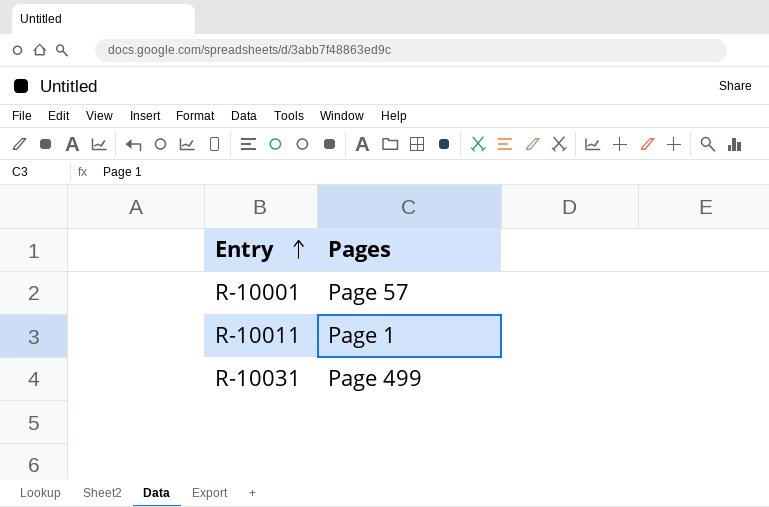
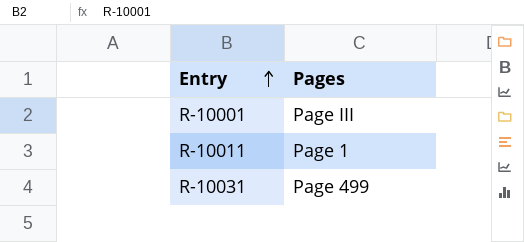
R-10001 | Pages: Page 57 -> Page III

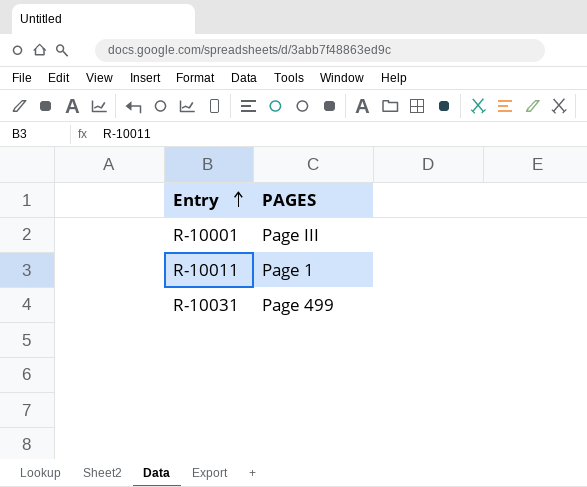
column name: Pages -> PAGES

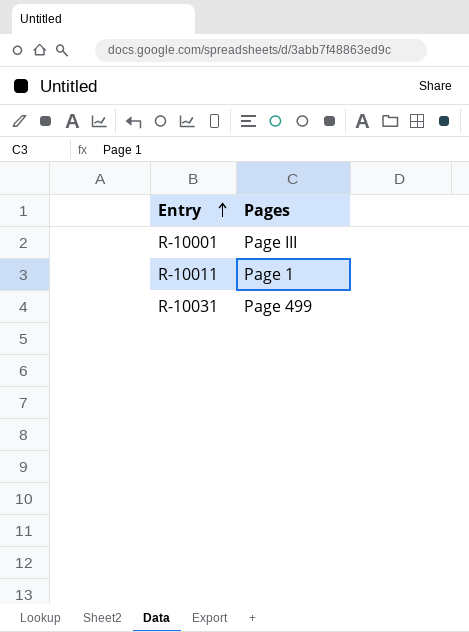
column name: PAGES -> Pages

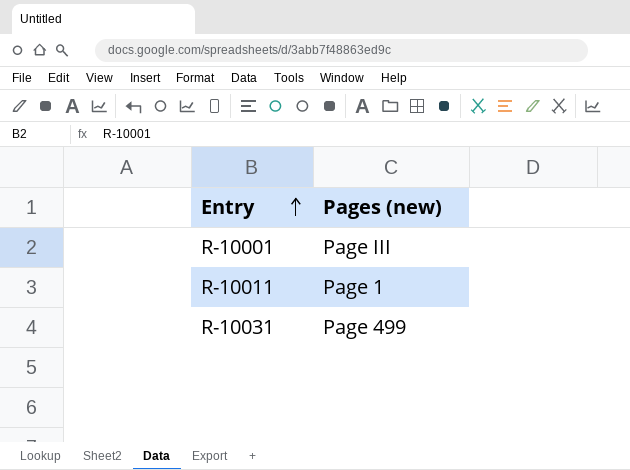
column name: Pages -> Pages (new)

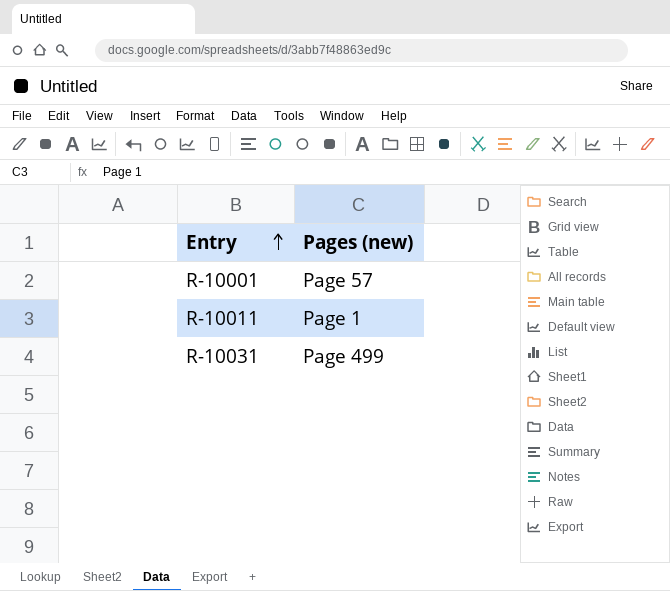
R-10001 | Pages (new): Page III -> Page 57

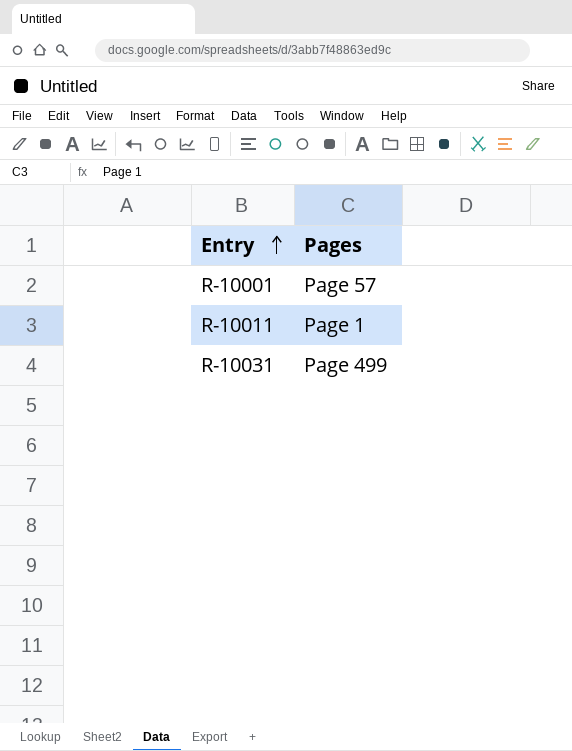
column name: Pages (new) -> Pages

